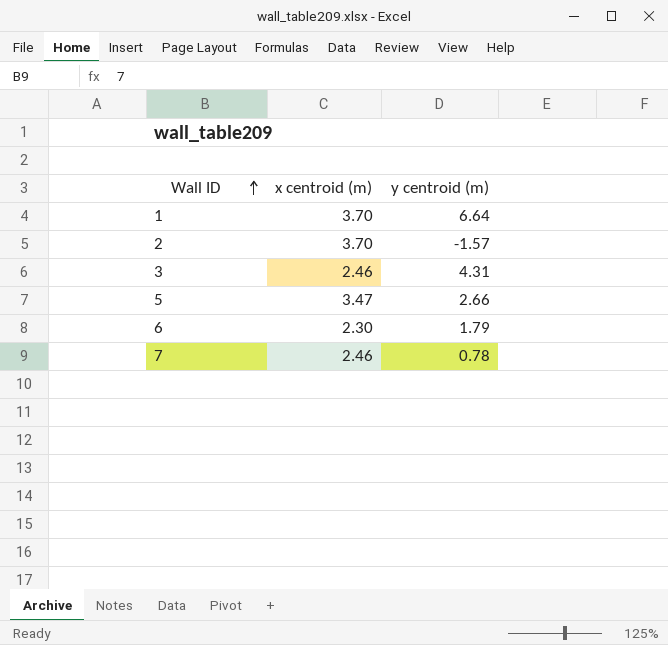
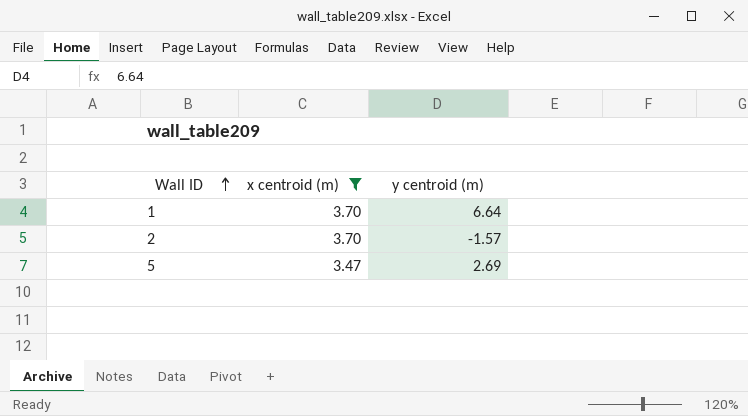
filter: none -> x centroid (m) >= 3.47
5 | y centroid (m): 2.66 -> 2.69

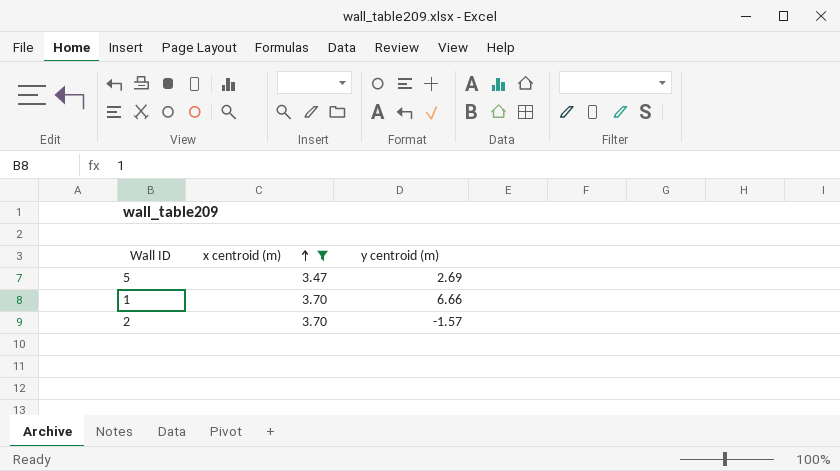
row order: Wall ID ascending -> x centroid (m) ascending
1 | y centroid (m): 6.64 -> 6.66

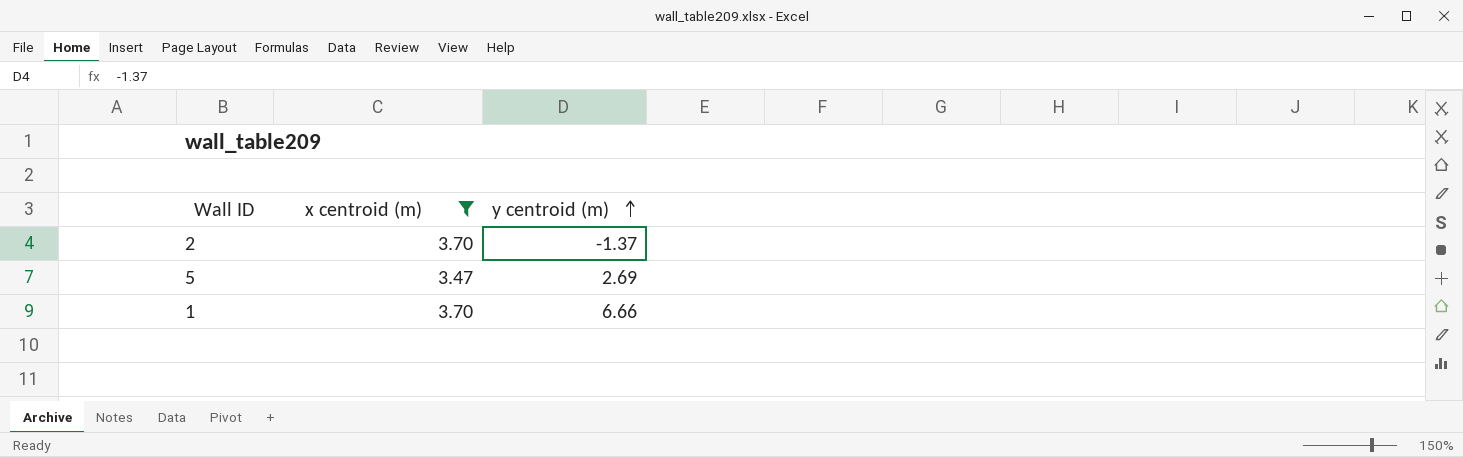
row order: x centroid (m) ascending -> y centroid (m) ascending
2 | y centroid (m): -1.57 -> -1.37

